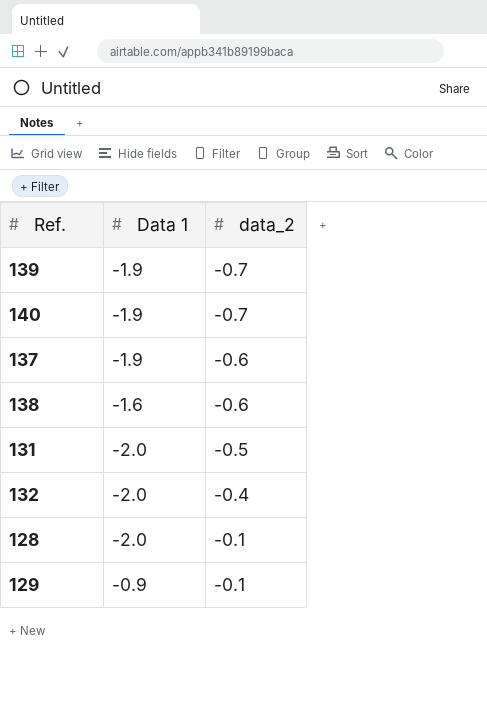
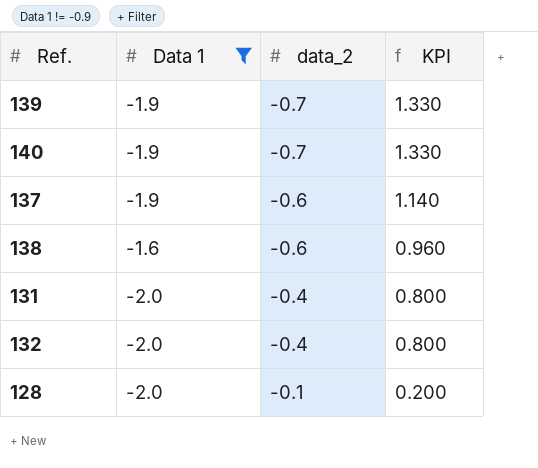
filter: none -> Data 1 != -0.9
column KPI | formula: none -> [Data 1] * [data_2]
131 | data_2: -0.5 -> -0.4

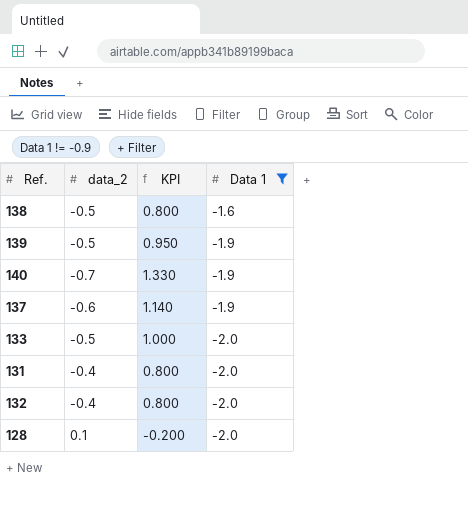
row order: data_2 ascending -> Data 1 descending
column Data 1 | position: 2 -> 4
138 | data_2: -0.6 -> -0.5
138 | KPI: 0.960 -> 0.800
139 | data_2: -0.7 -> -0.5
139 | KPI: 1.330 -> 0.950
row 133: none -> -0.5 | 1.000 | -2.0
128 | data_2: -0.1 -> 0.1
128 | KPI: 0.200 -> -0.200

